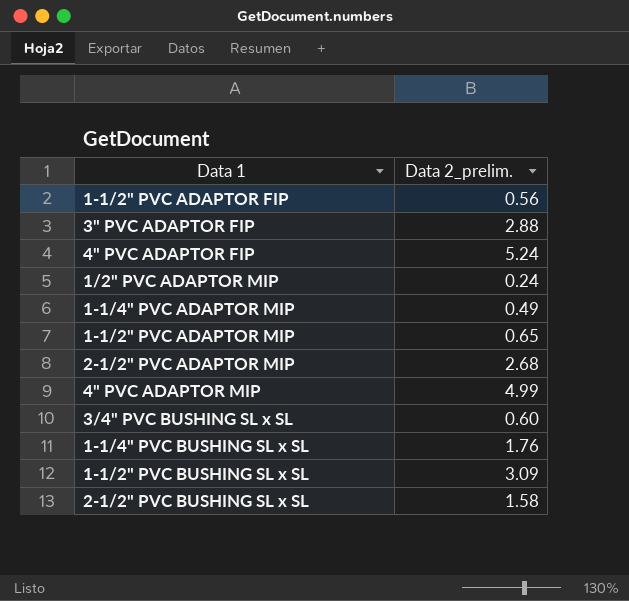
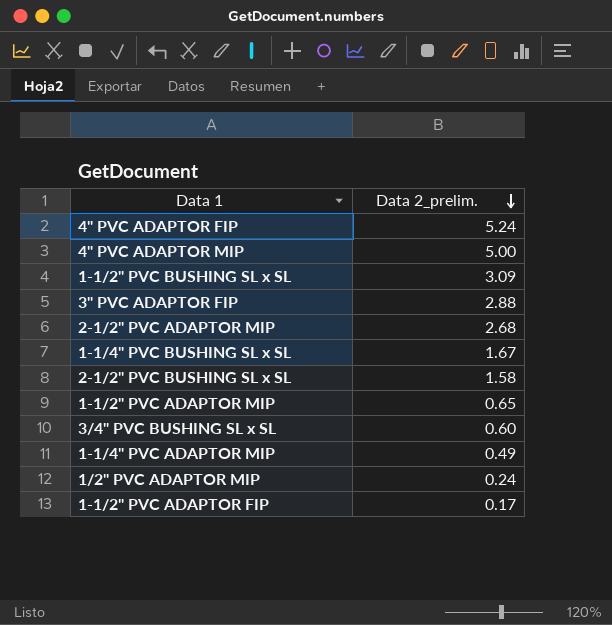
row order: none -> Data 2_prelim. descending
4" PVC ADAPTOR MIP | Data 2_prelim.: 4.99 -> 5.00
1-1/4" PVC BUSHING SL x SL | Data 2_prelim.: 1.76 -> 1.67
1-1/2" PVC ADAPTOR FIP | Data 2_prelim.: 0.56 -> 0.17

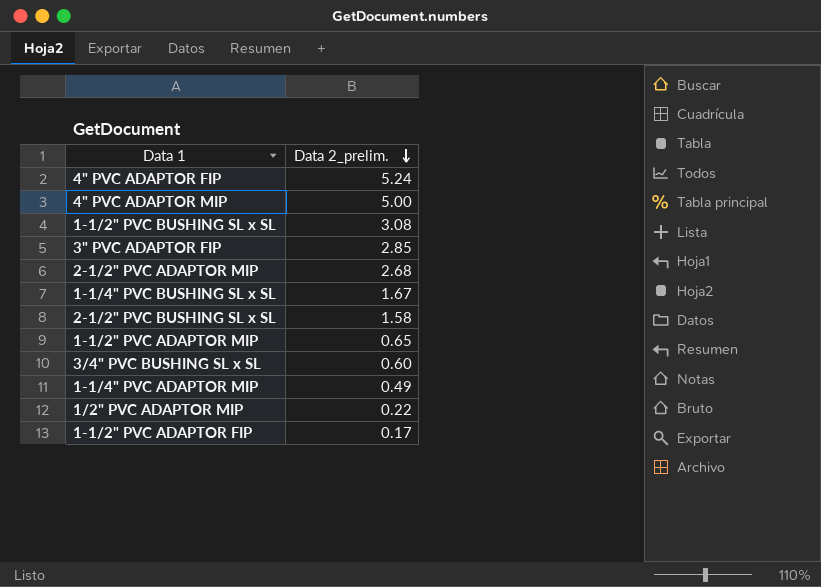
1-1/2" PVC BUSHING SL x SL | Data 2_prelim.: 3.09 -> 3.08
3" PVC ADAPTOR FIP | Data 2_prelim.: 2.88 -> 2.85
1/2" PVC ADAPTOR MIP | Data 2_prelim.: 0.24 -> 0.22

